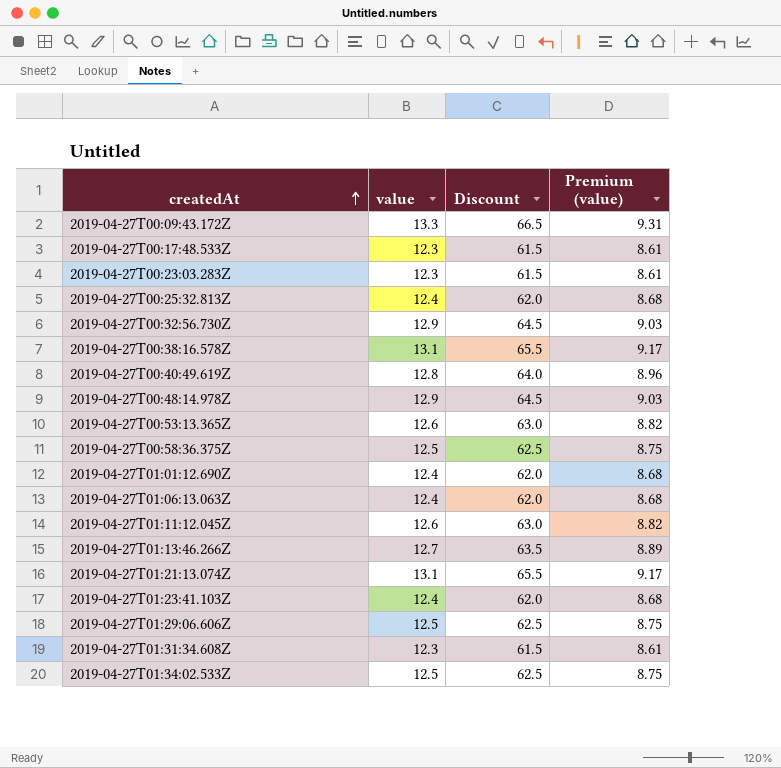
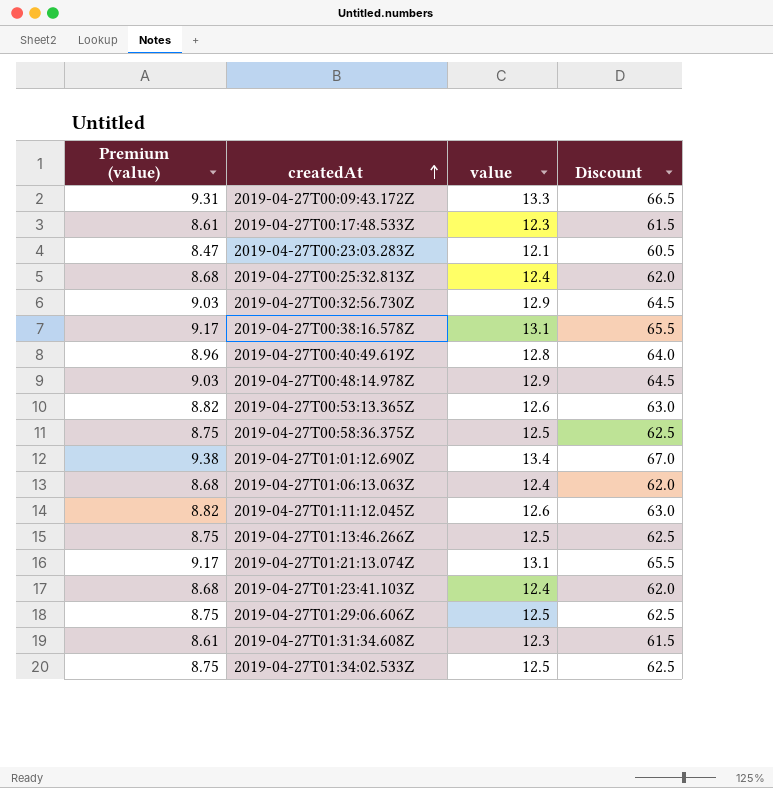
column Premium (value) | position: 4 -> 1
2019-04-27T00:23:03.283Z | Premium (value): 8.61 -> 8.47
2019-04-27T00:23:03.283Z | value: 12.3 -> 12.1
2019-04-27T00:23:03.283Z | Discount: 61.5 -> 60.5
2019-04-27T01:01:12.690Z | Premium (value): 8.68 -> 9.38
2019-04-27T01:01:12.690Z | value: 12.4 -> 13.4
2019-04-27T01:01:12.690Z | Discount: 62.0 -> 67.0
2019-04-27T01:13:46.266Z | Premium (value): 8.89 -> 8.75
2019-04-27T01:13:46.266Z | value: 12.7 -> 12.5
2019-04-27T01:13:46.266Z | Discount: 63.5 -> 62.5

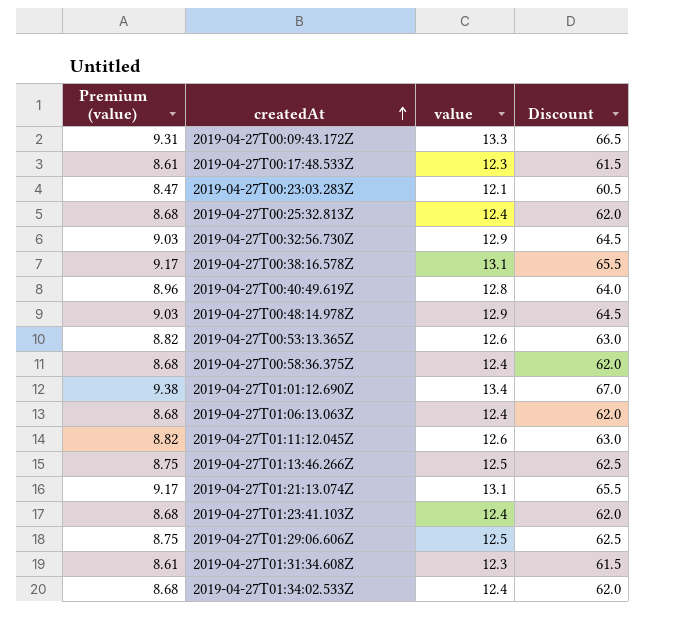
2019-04-27T00:58:36.375Z | Premium (value): 8.75 -> 8.68
2019-04-27T00:58:36.375Z | value: 12.5 -> 12.4
2019-04-27T00:58:36.375Z | Discount: 62.5 -> 62.0
2019-04-27T01:34:02.533Z | Premium (value): 8.75 -> 8.68
2019-04-27T01:34:02.533Z | value: 12.5 -> 12.4
2019-04-27T01:34:02.533Z | Discount: 62.5 -> 62.0

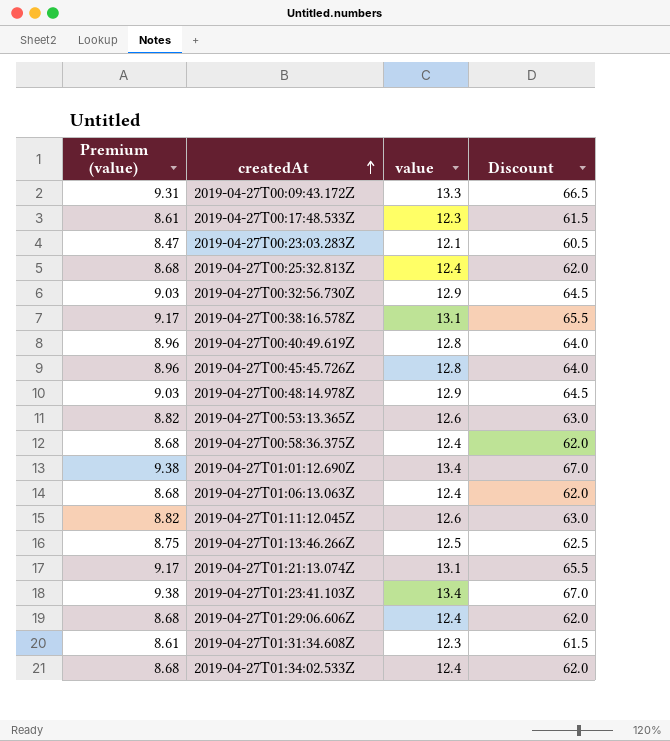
row 2019-04-27T00:45:45.726Z: none -> 8.96 | 12.8 | 64.0
2019-04-27T01:23:41.103Z | Premium (value): 8.68 -> 9.38
2019-04-27T01:23:41.103Z | value: 12.4 -> 13.4
2019-04-27T01:23:41.103Z | Discount: 62.0 -> 67.0
2019-04-27T01:29:06.606Z | Premium (value): 8.75 -> 8.68
2019-04-27T01:29:06.606Z | value: 12.5 -> 12.4
2019-04-27T01:29:06.606Z | Discount: 62.5 -> 62.0

